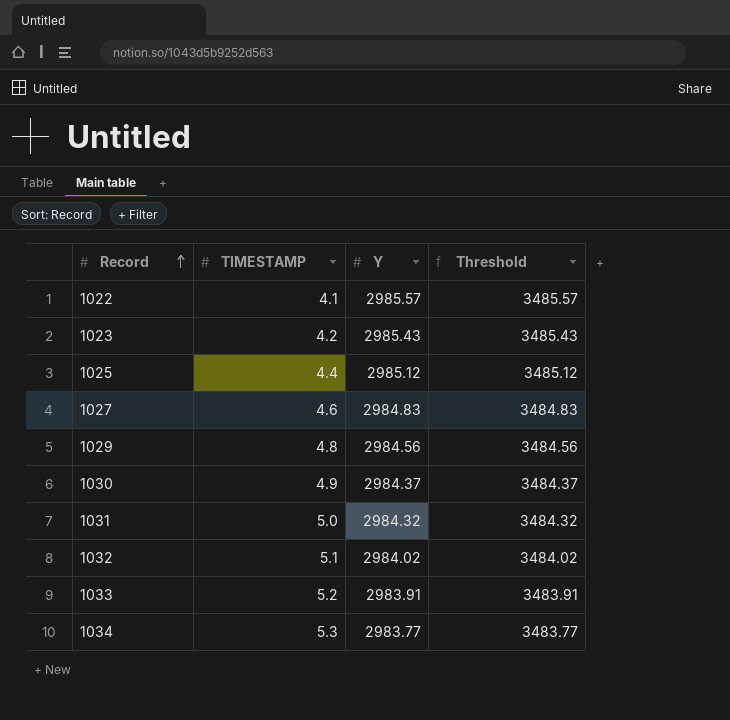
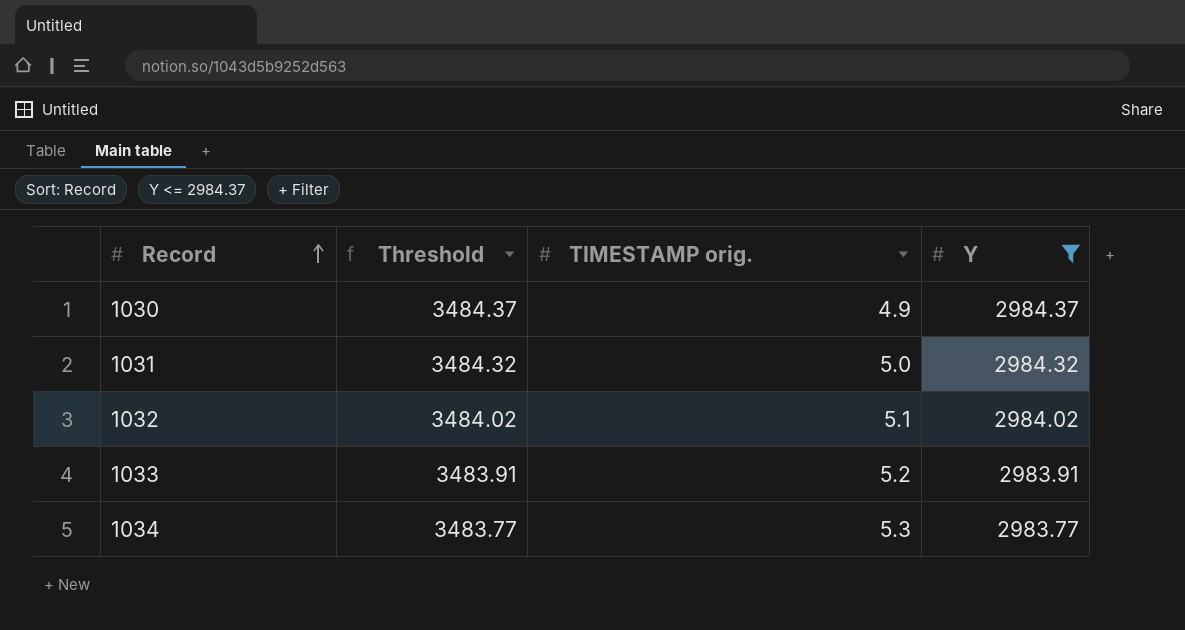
filter: none -> Y <= 2984.37
column Threshold | position: 4 -> 2
column name: TIMESTAMP -> TIMESTAMP orig.

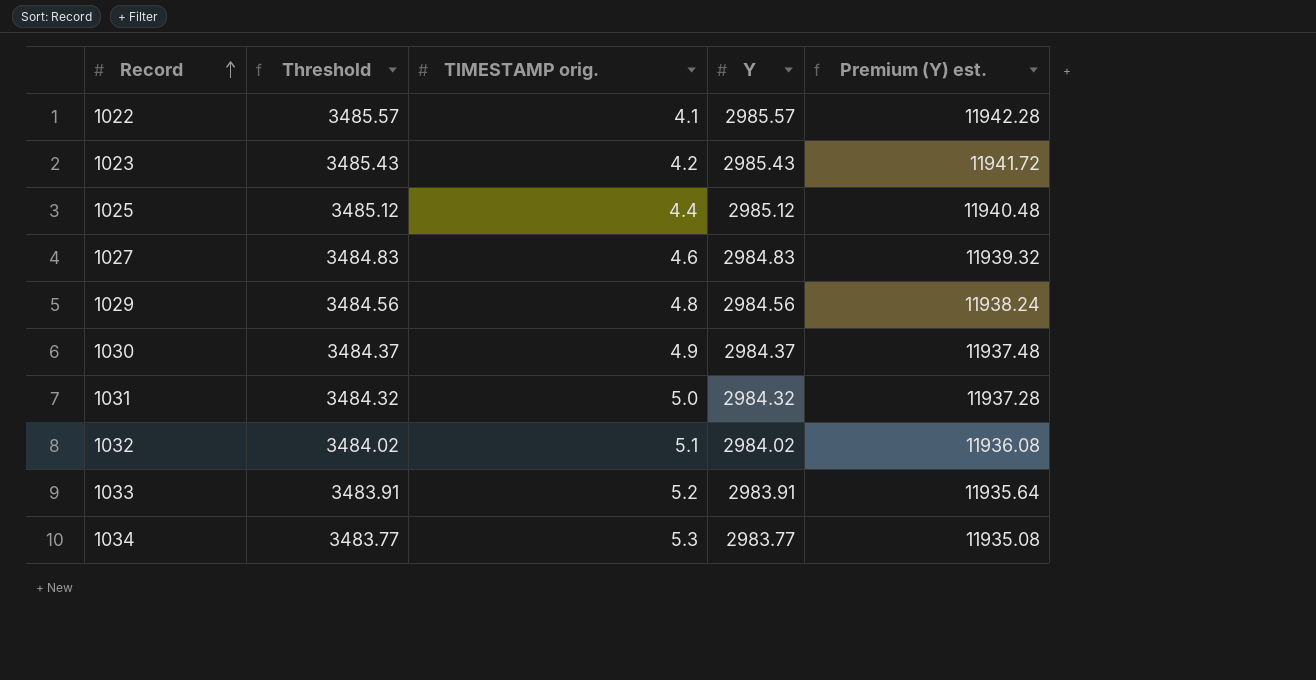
filter: Y <= 2984.37 -> none
column Premium (Y) est. | formula: none -> [Y] * 4

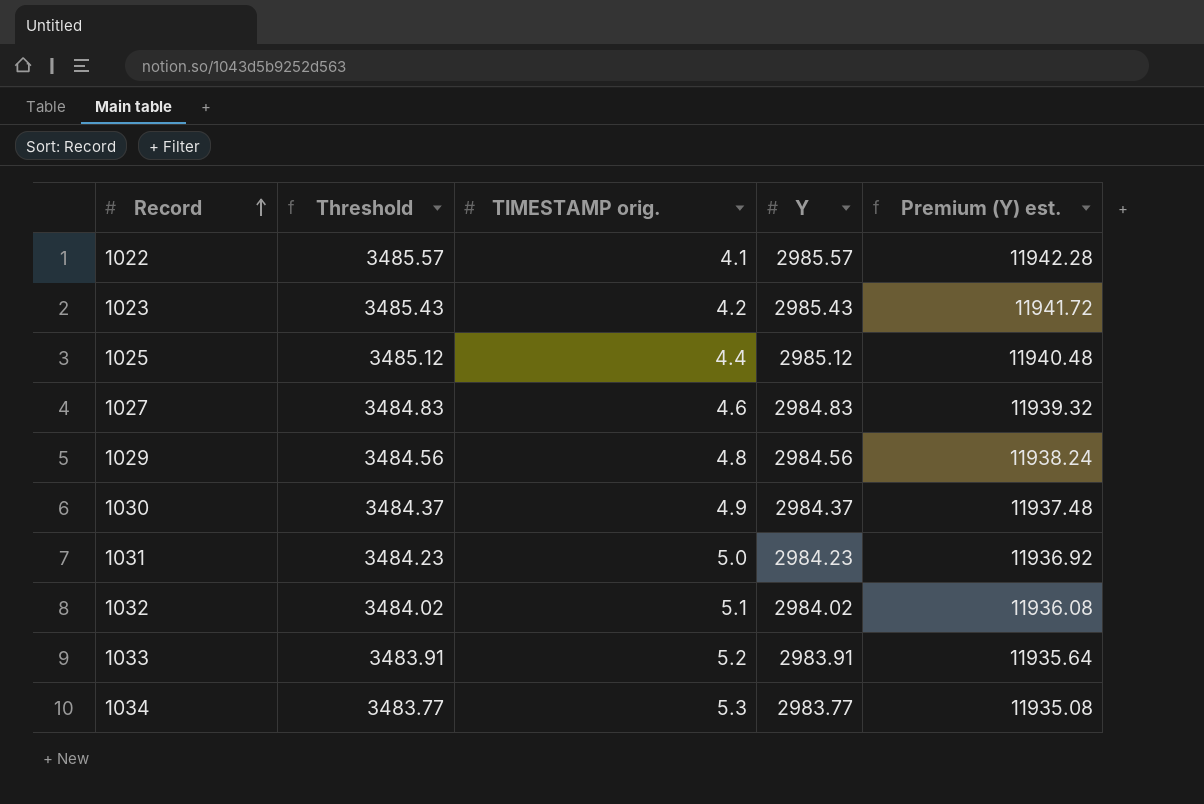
1031 | Threshold: 3484.32 -> 3484.23
1031 | Y: 2984.32 -> 2984.23
1031 | Premium (Y) est.: 11937.28 -> 11936.92

